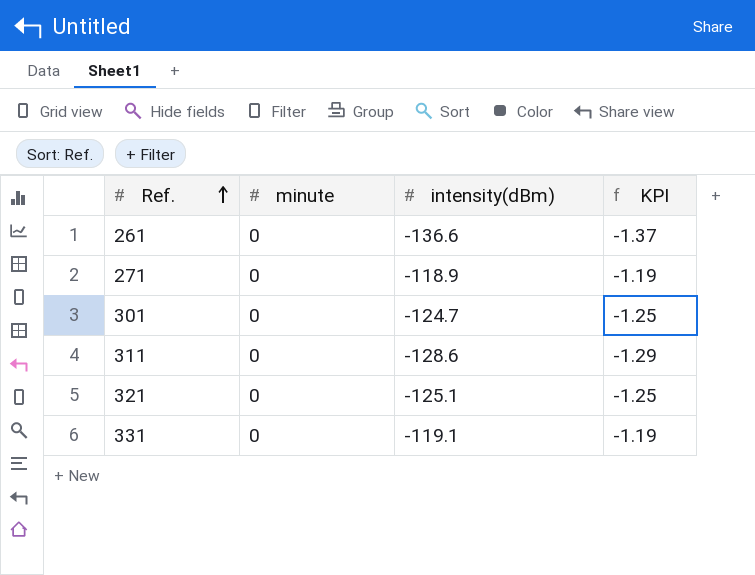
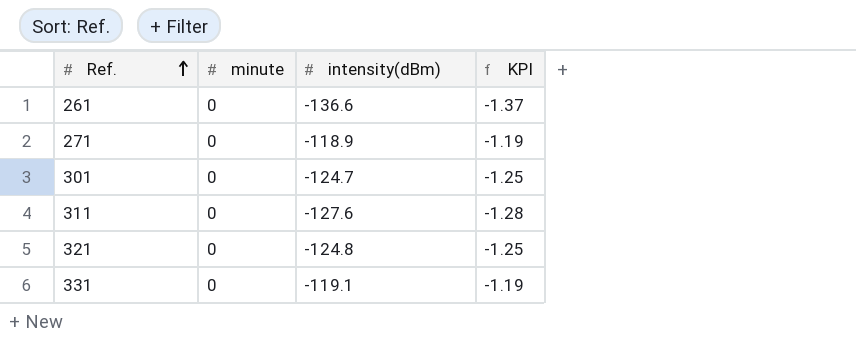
311 | intensity(dBm): -128.6 -> -127.6
311 | KPI: -1.29 -> -1.28
321 | intensity(dBm): -125.1 -> -124.8

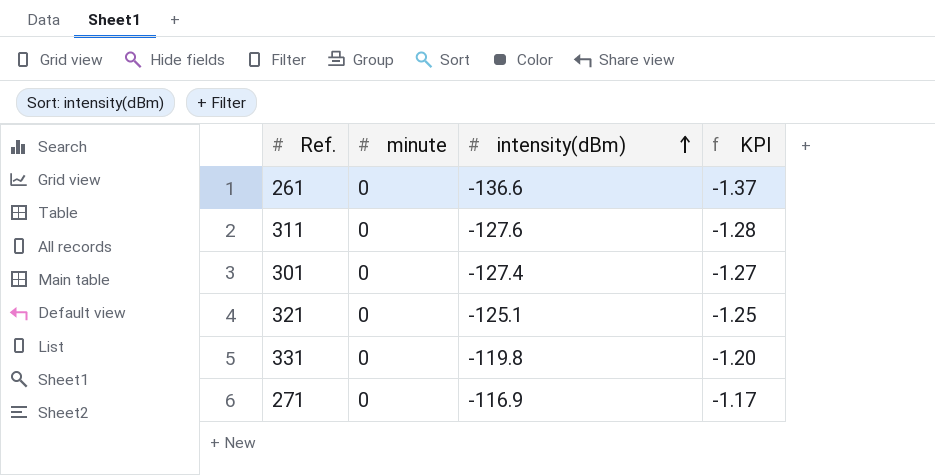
row order: Ref. ascending -> intensity(dBm) ascending
301 | intensity(dBm): -124.7 -> -127.4
301 | KPI: -1.25 -> -1.27
321 | intensity(dBm): -124.8 -> -125.1
331 | intensity(dBm): -119.1 -> -119.8
331 | KPI: -1.19 -> -1.20
271 | intensity(dBm): -118.9 -> -116.9
271 | KPI: -1.19 -> -1.17

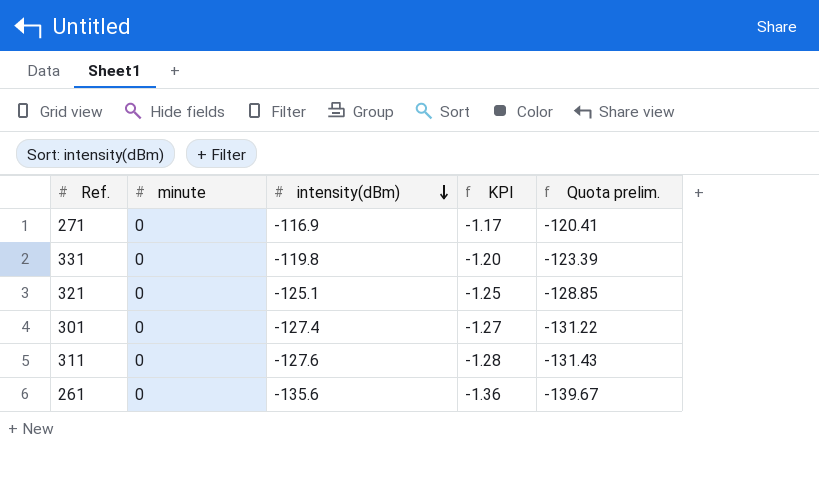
row order: intensity(dBm) ascending -> intensity(dBm) descending
column Quota prelim. | formula: none -> [intensity(dBm)] * 1.03
261 | intensity(dBm): -136.6 -> -135.6
261 | KPI: -1.37 -> -1.36

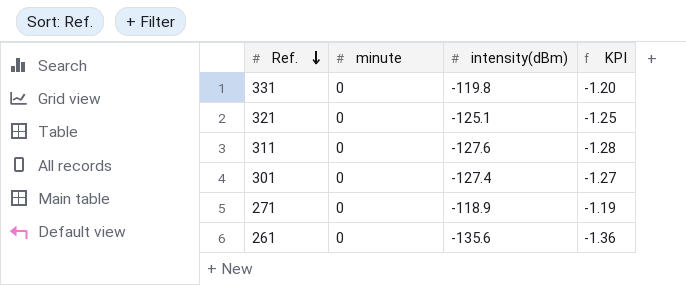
row order: intensity(dBm) descending -> Ref. descending
column Quota prelim. | formula: [intensity(dBm)] * 1.03 -> none
271 | intensity(dBm): -116.9 -> -118.9
271 | KPI: -1.17 -> -1.19

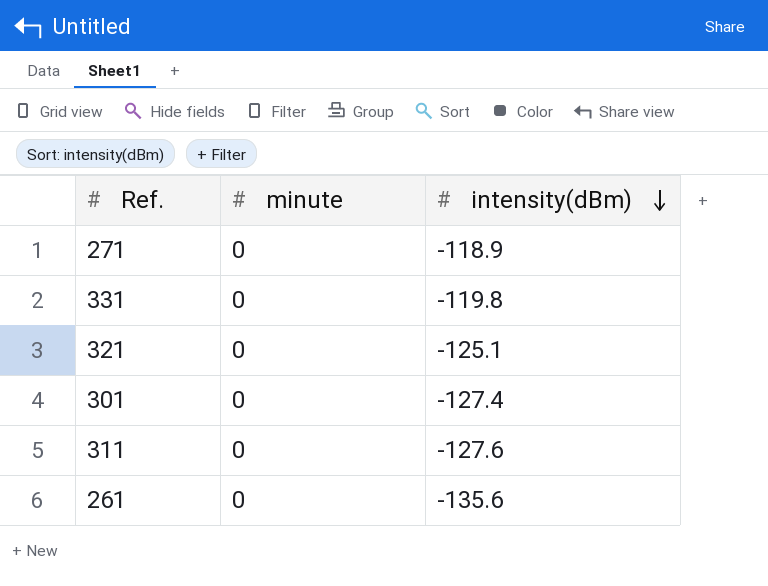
row order: Ref. descending -> intensity(dBm) descending
column KPI | formula: [intensity(dBm)] * 0.01 -> none

